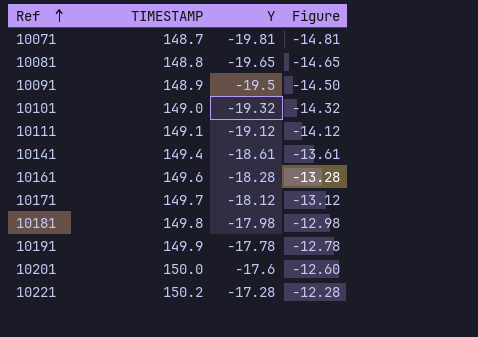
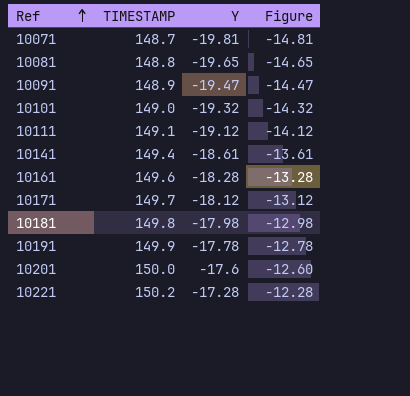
10091 | Y: -19.5 -> -19.47
10091 | Figure: -14.50 -> -14.47

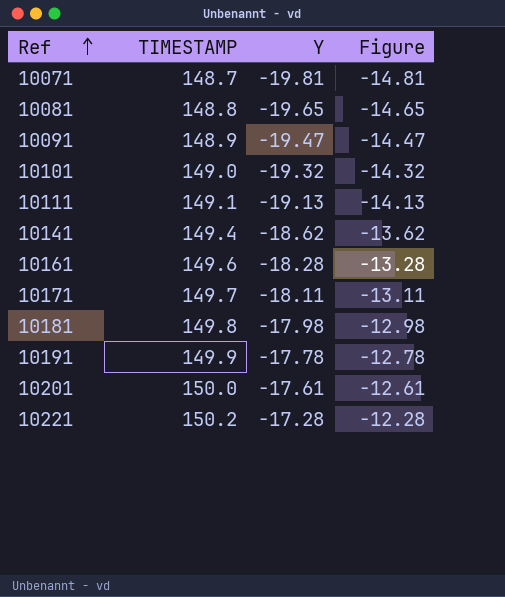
10111 | Y: -19.12 -> -19.13
10111 | Figure: -14.12 -> -14.13
10141 | Y: -18.61 -> -18.62
10141 | Figure: -13.61 -> -13.62
10171 | Y: -18.12 -> -18.11
10171 | Figure: -13.12 -> -13.11
10201 | Y: -17.6 -> -17.61
10201 | Figure: -12.60 -> -12.61

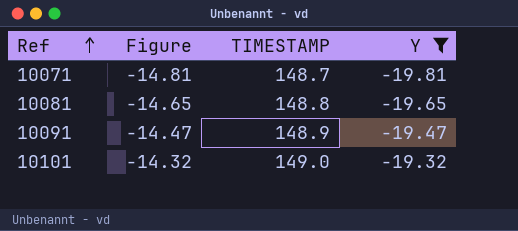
filter: none -> Y <= -19.32
column Figure | position: 4 -> 2

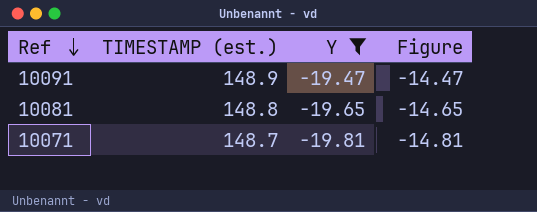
row order: Ref ascending -> Ref descending
column name: TIMESTAMP -> TIMESTAMP (est.)
column Figure | position: 2 -> 4
row 10101: -14.32 | 149.0 | -19.32 -> none

